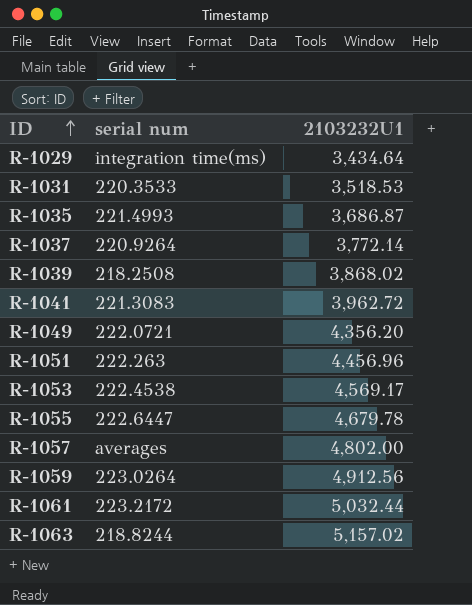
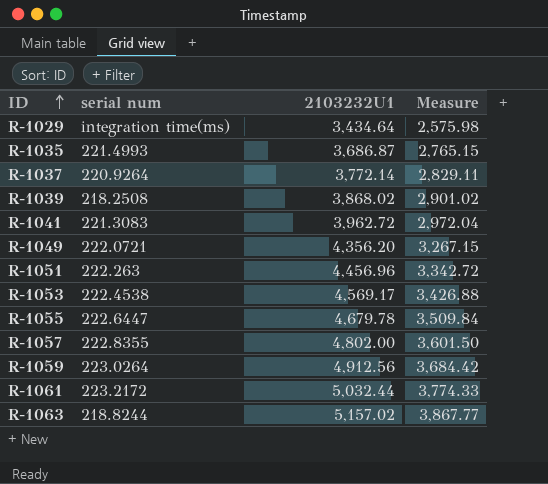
column Measure | formula: none -> [2103232U1] * 0.75
row R-1031: 220.3533 | 3,518.53 -> none
R-1057 | serial num: averages -> 222.8355

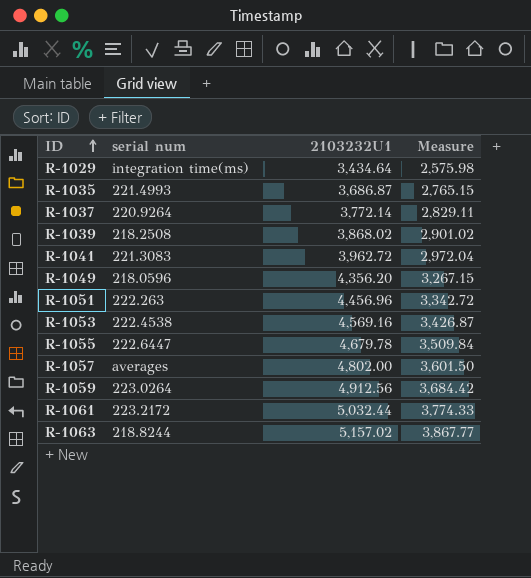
R-1049 | serial num: 222.0721 -> 218.0596
R-1053 | 2103232U1: 4,569.17 -> 4,569.16
R-1053 | Measure: 3,426.88 -> 3,426.87
R-1057 | serial num: 222.8355 -> averages

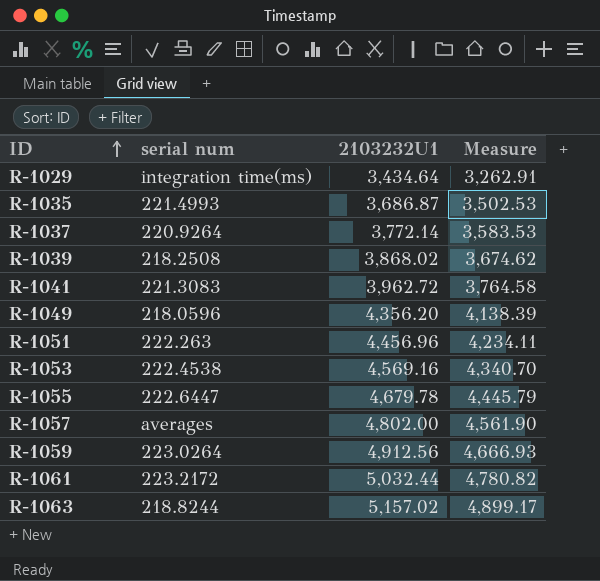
column Measure | formula: [2103232U1] * 0.75 -> [2103232U1] * 0.95

